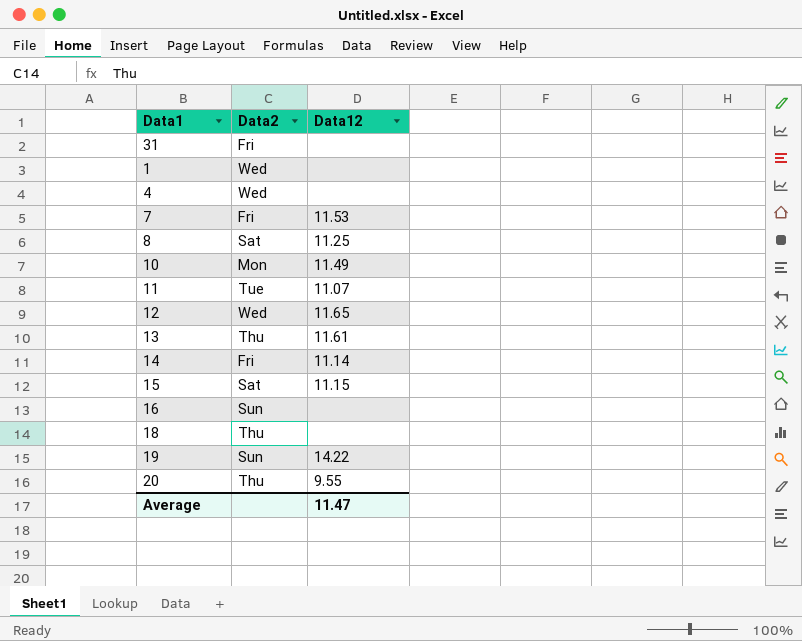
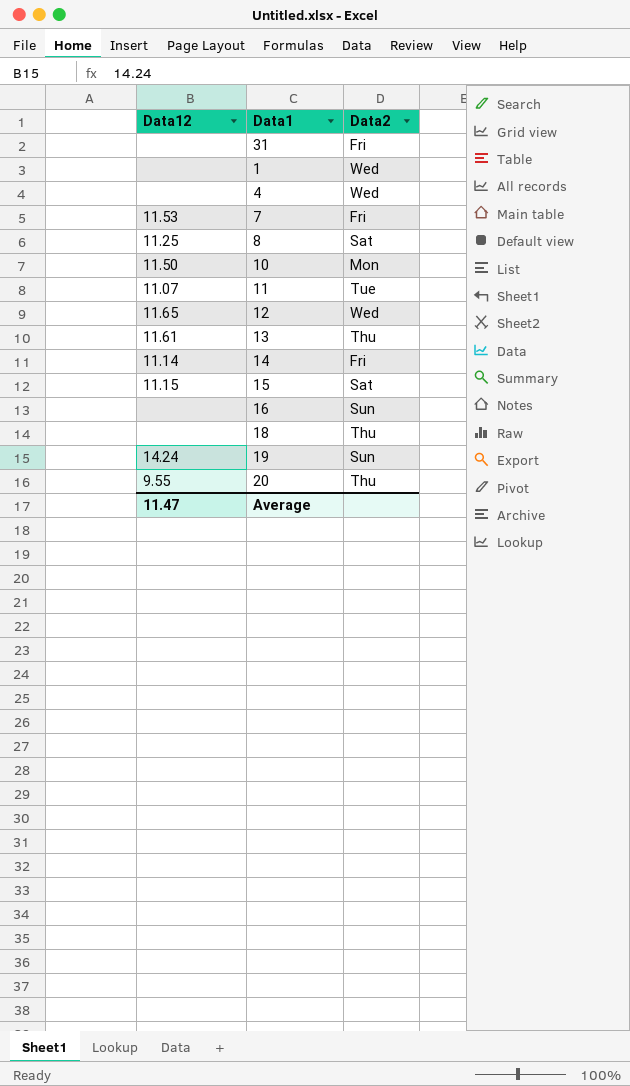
column Data12 | position: 3 -> 1
10 | Data12: 11.49 -> 11.50
19 | Data12: 14.22 -> 14.24

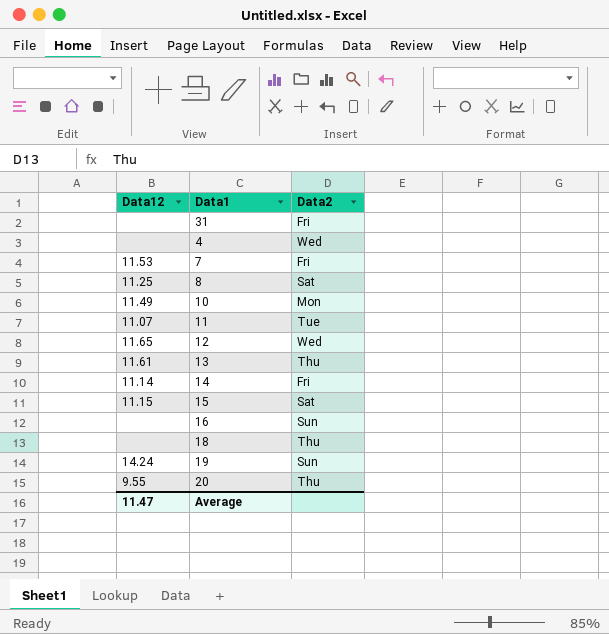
row 1: none | Wed -> none
10 | Data12: 11.50 -> 11.49

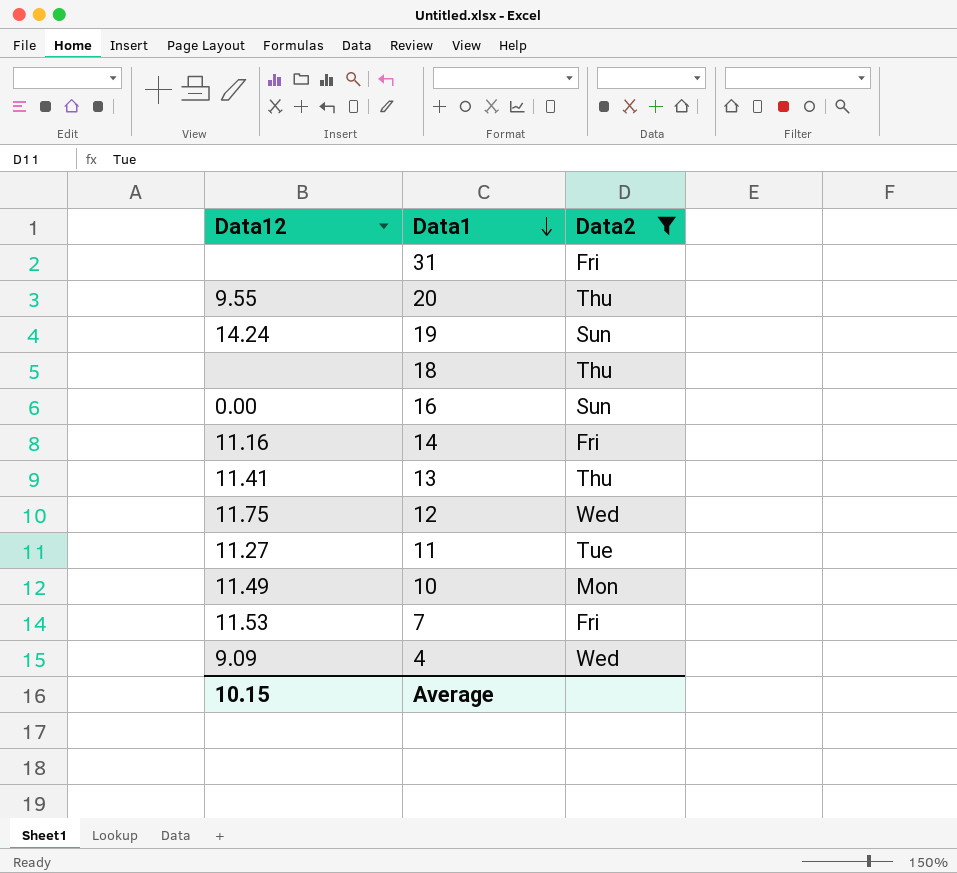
filter: none -> Data2 != Sat
row order: none -> Data1 descending
16 | Data12: none -> 0.00
14 | Data12: 11.14 -> 11.16
13 | Data12: 11.61 -> 11.41
12 | Data12: 11.65 -> 11.75
11 | Data12: 11.07 -> 11.27
4 | Data12: none -> 9.09
Average | Data12: 11.47 -> 10.15

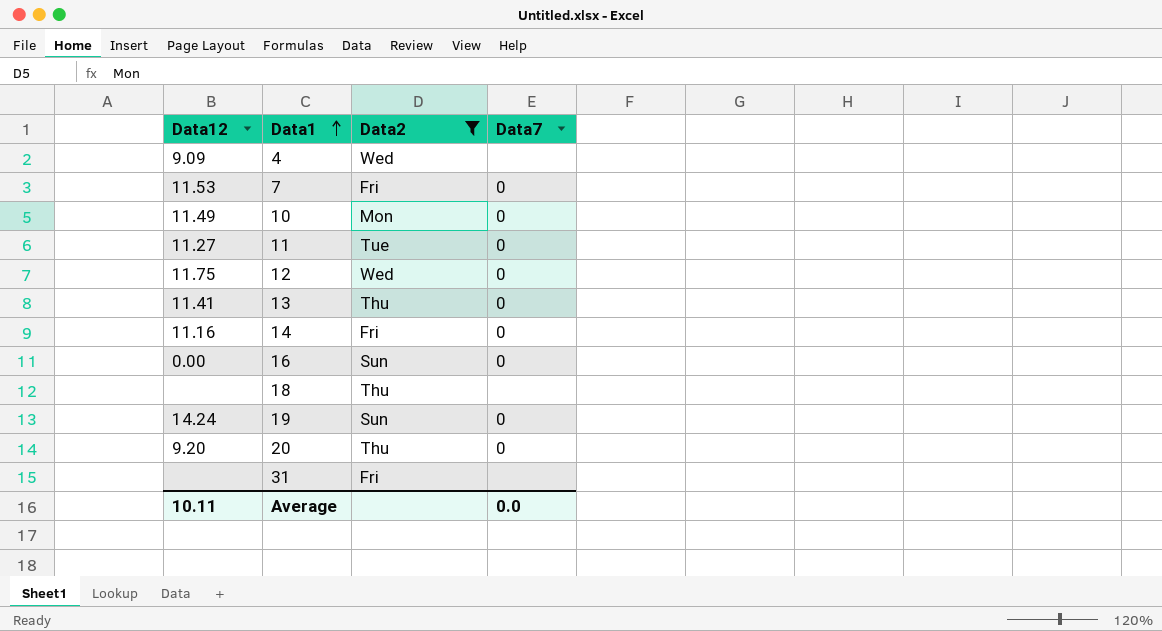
row order: Data1 descending -> Data1 ascending
column Data7 | position: none -> 4
20 | Data12: 9.55 -> 9.20
Average | Data12: 10.15 -> 10.11

